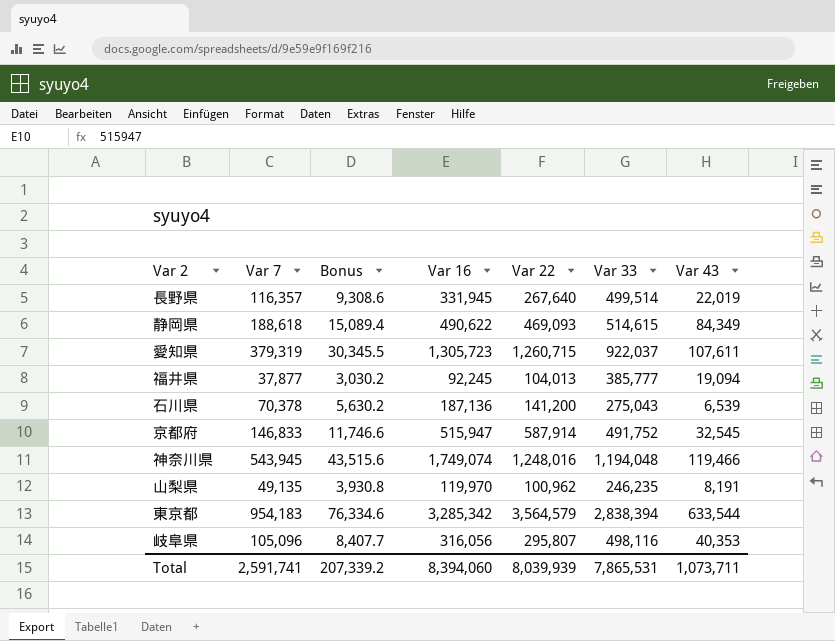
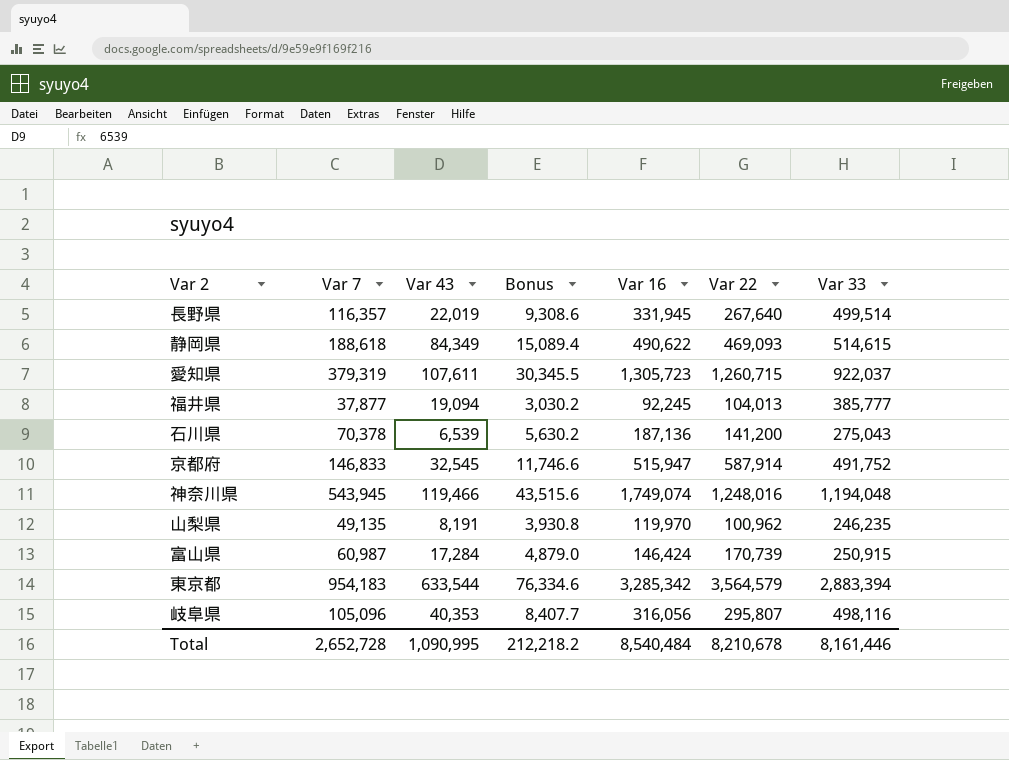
column Var 43 | position: 7 -> 3
row 富山県: none -> 60,987 | 17,284 | 4,879.0 | 146,424 | 170,739 | 250,915
東京都 | Var 33: 2,838,394 -> 2,883,394
Total | Var 7: 2,591,741 -> 2,652,728
Total | Var 43: 1,073,711 -> 1,090,995
Total | Bonus: 207,339.2 -> 212,218.2
Total | Var 16: 8,394,060 -> 8,540,484
Total | Var 22: 8,039,939 -> 8,210,678
Total | Var 33: 7,865,531 -> 8,161,446

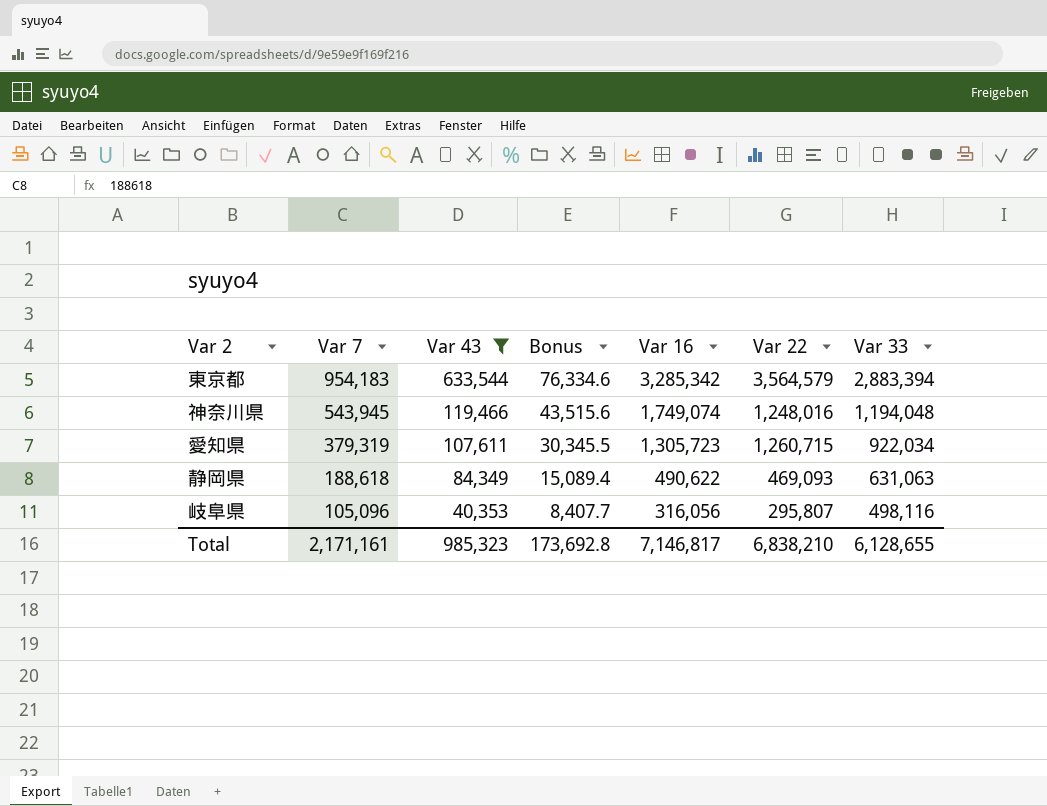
filter: none -> Var 43 >= 40,353
row order: none -> Var 7 descending
愛知県 | Var 33: 922,037 -> 922,034
静岡県 | Var 33: 514,615 -> 631,063
Total | Var 7: 2,652,728 -> 2,171,161
Total | Var 43: 1,090,995 -> 985,323
Total | Bonus: 212,218.2 -> 173,692.8
Total | Var 16: 8,540,484 -> 7,146,817
Total | Var 22: 8,210,678 -> 6,838,210
Total | Var 33: 8,161,446 -> 6,128,655

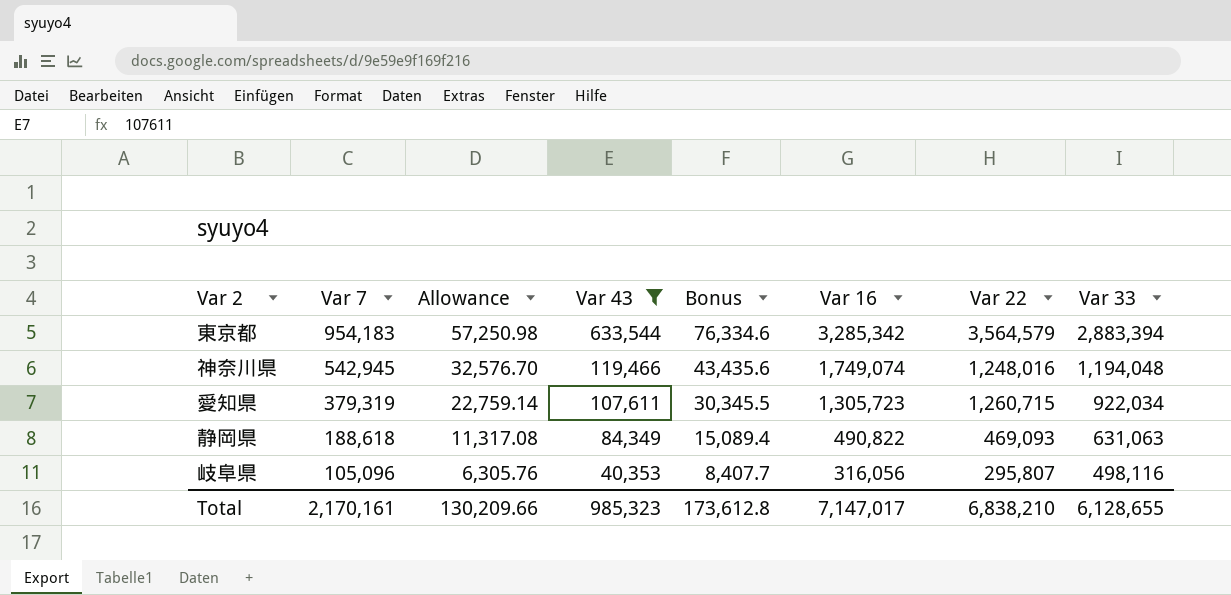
column Allowance | formula: none -> [Var 7] * 0.06
神奈川県 | Var 7: 543,945 -> 542,945
神奈川県 | Bonus: 43,515.6 -> 43,435.6
静岡県 | Var 16: 490,622 -> 490,822
Total | Var 7: 2,171,161 -> 2,170,161
Total | Bonus: 173,692.8 -> 173,612.8
Total | Var 16: 7,146,817 -> 7,147,017

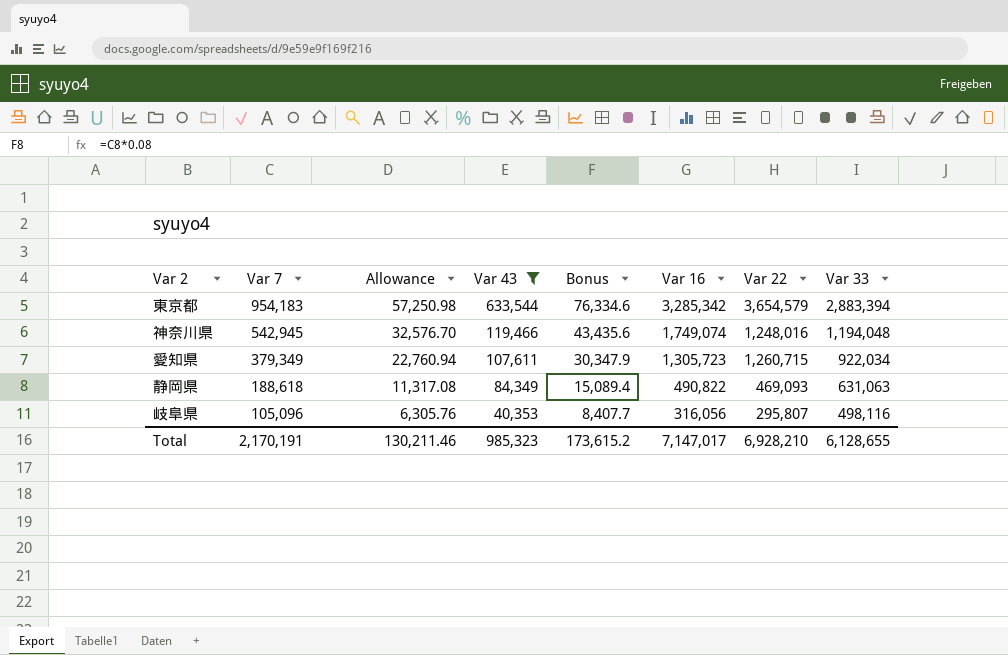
東京都 | Var 22: 3,564,579 -> 3,654,579
愛知県 | Var 7: 379,319 -> 379,349
愛知県 | Allowance: 22,759.14 -> 22,760.94
愛知県 | Bonus: 30,345.5 -> 30,347.9
Total | Var 7: 2,170,161 -> 2,170,191
Total | Allowance: 130,209.66 -> 130,211.46
Total | Bonus: 173,612.8 -> 173,615.2
Total | Var 22: 6,838,210 -> 6,928,210

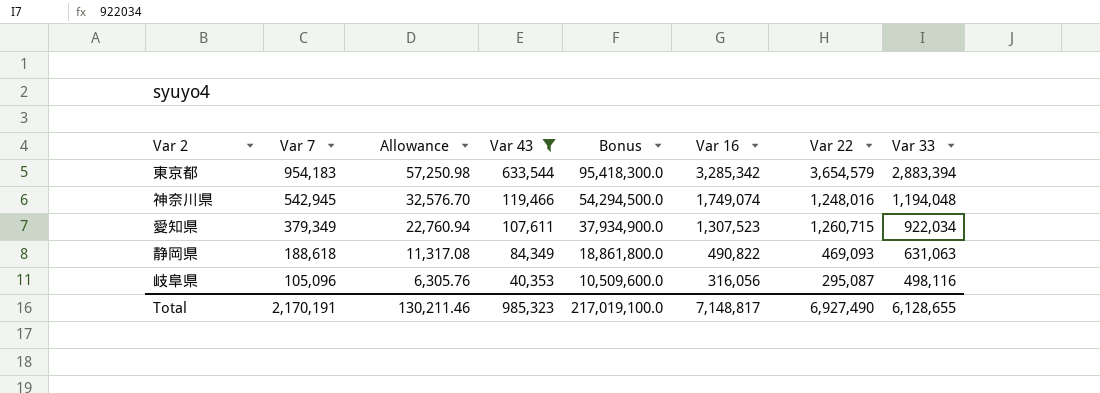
column Bonus | formula: [Var 7] * 0.08 -> [Var 7] * 100
愛知県 | Var 16: 1,305,723 -> 1,307,523
岐阜県 | Var 22: 295,807 -> 295,087
Total | Bonus: 173,615.2 -> 217,019,100.0
Total | Var 16: 7,147,017 -> 7,148,817
Total | Var 22: 6,928,210 -> 6,927,490

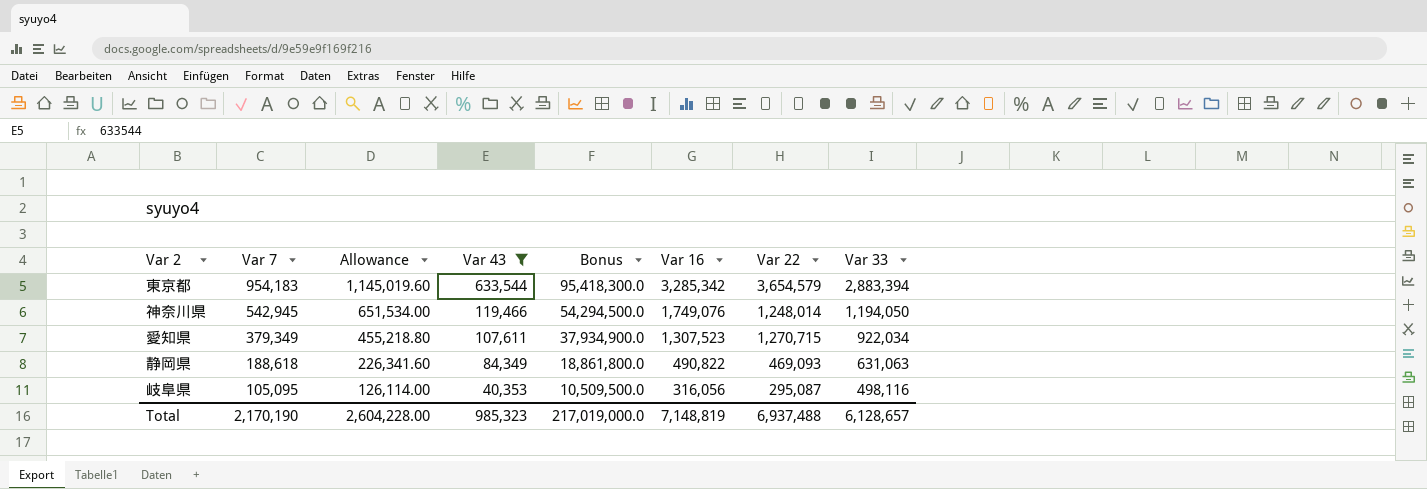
column Allowance | formula: [Var 7] * 0.06 -> [Var 7] * 1.2
神奈川県 | Var 16: 1,749,074 -> 1,749,076
神奈川県 | Var 22: 1,248,016 -> 1,248,014
神奈川県 | Var 33: 1,194,048 -> 1,194,050
愛知県 | Var 22: 1,260,715 -> 1,270,715
岐阜県 | Var 7: 105,096 -> 105,095
岐阜県 | Bonus: 10,509,600.0 -> 10,509,500.0
Total | Var 7: 2,170,191 -> 2,170,190
Total | Allowance: 130,211.46 -> 2,604,228.00
Total | Bonus: 217,019,100.0 -> 217,019,000.0
Total | Var 16: 7,148,817 -> 7,148,819
Total | Var 22: 6,927,490 -> 6,937,488
Total | Var 33: 6,128,655 -> 6,128,657

